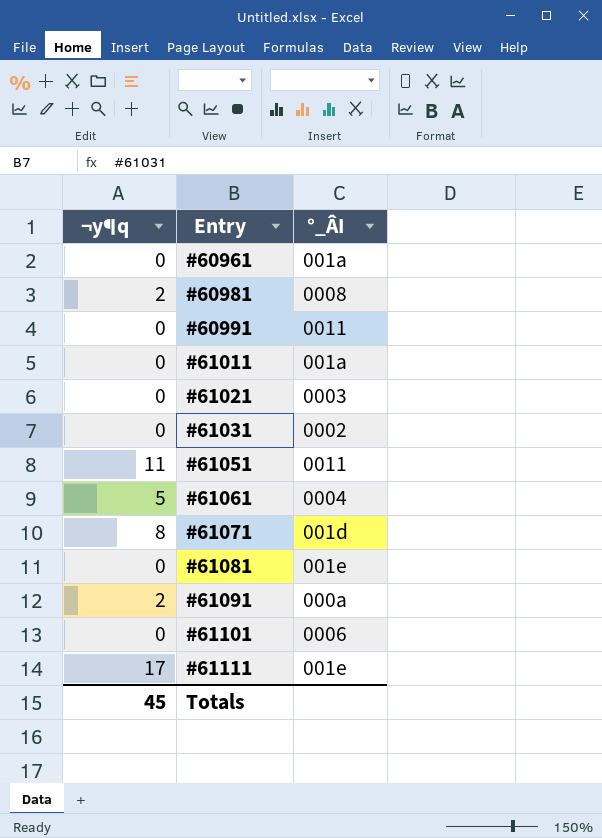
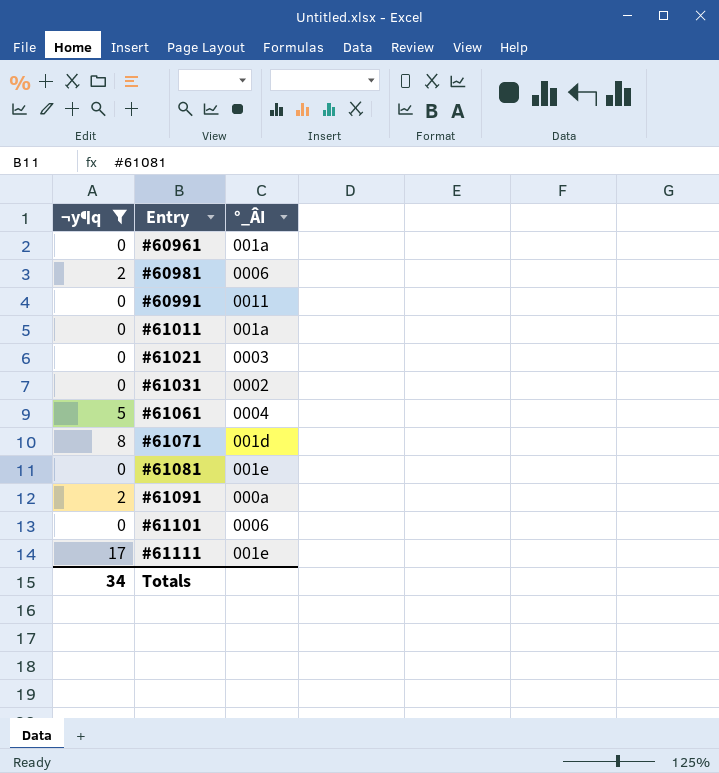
filter: none -> ¬y¶q != 11
#60981 | °_ÂI: 0008 -> 0006
Totals | ¬y¶q: 45 -> 34

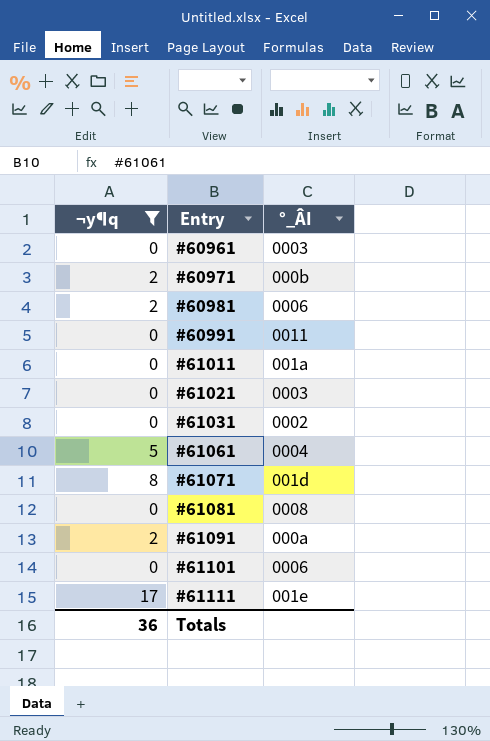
#60961 | °_ÂI: 001a -> 0003
row #60971: none -> 2 | 000b
#61081 | °_ÂI: 001e -> 0008
Totals | ¬y¶q: 34 -> 36

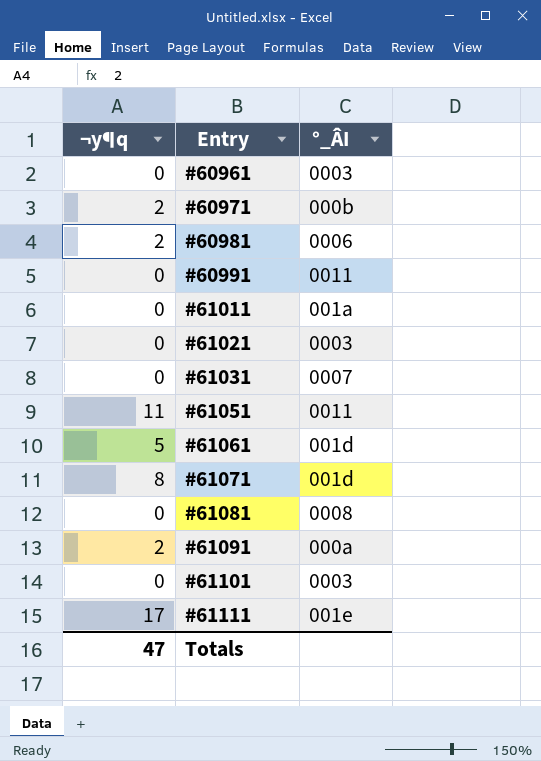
filter: ¬y¶q != 11 -> none
#61031 | °_ÂI: 0002 -> 0007
#61061 | °_ÂI: 0004 -> 001d
#61101 | °_ÂI: 0006 -> 0003
Totals | ¬y¶q: 36 -> 47

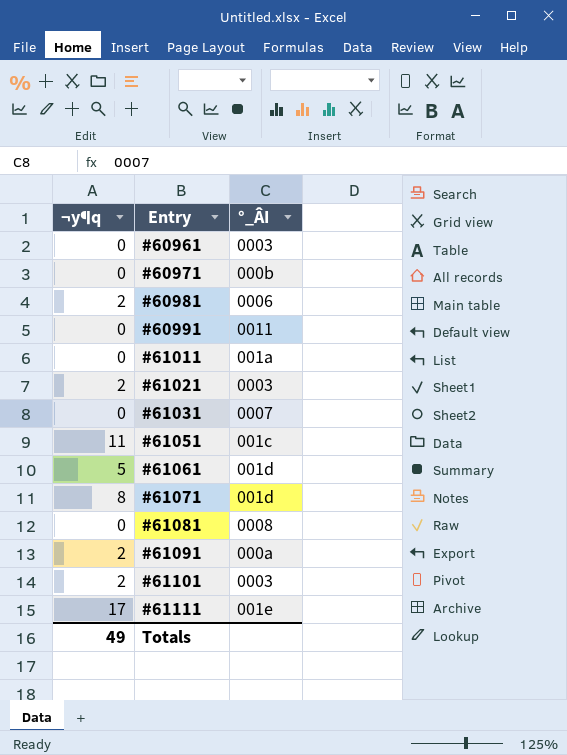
#60971 | ¬y¶q: 2 -> 0
#61021 | ¬y¶q: 0 -> 2
#61051 | °_ÂI: 0011 -> 001c
#61101 | ¬y¶q: 0 -> 2
Totals | ¬y¶q: 47 -> 49

